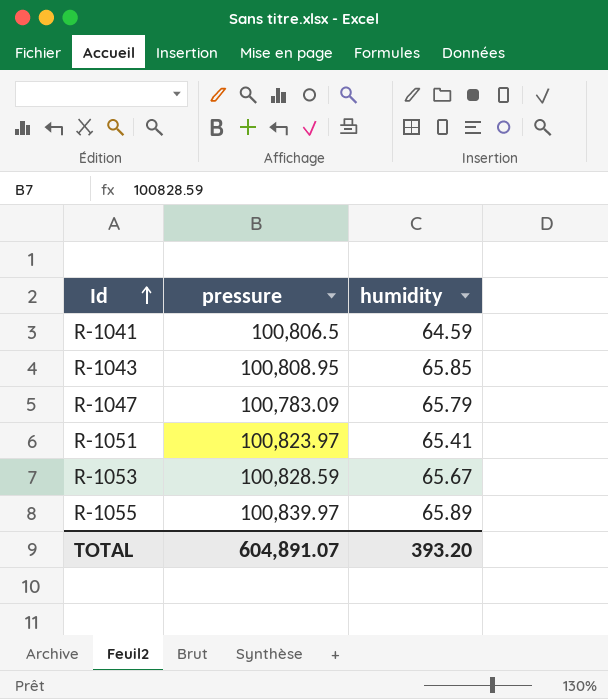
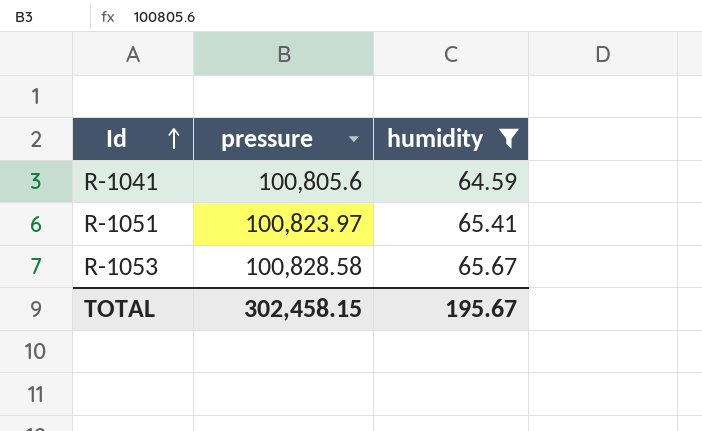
filter: none -> humidity <= 65.67
R-1041 | pressure: 100,806.5 -> 100,805.6
R-1053 | pressure: 100,828.59 -> 100,828.58
TOTAL | pressure: 604,891.07 -> 302,458.15
TOTAL | humidity: 393.20 -> 195.67

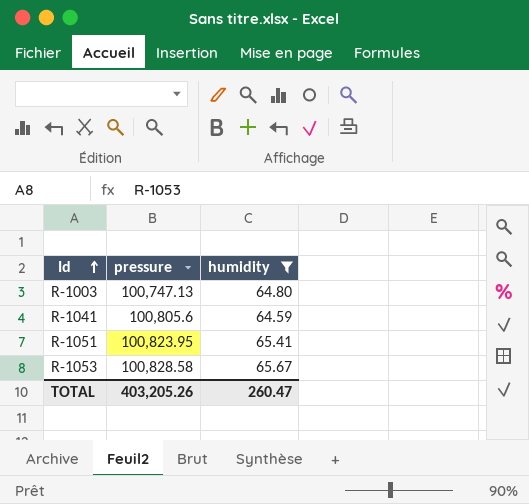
row R-1003: none -> 100,747.13 | 64.80
R-1051 | pressure: 100,823.97 -> 100,823.95
TOTAL | pressure: 302,458.15 -> 403,205.26
TOTAL | humidity: 195.67 -> 260.47

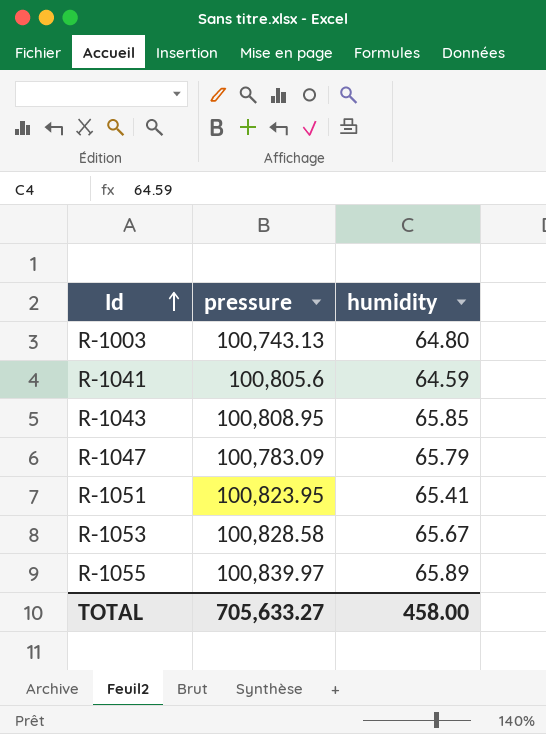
filter: humidity <= 65.67 -> none
R-1003 | pressure: 100,747.13 -> 100,743.13
TOTAL | pressure: 403,205.26 -> 705,633.27
TOTAL | humidity: 260.47 -> 458.00

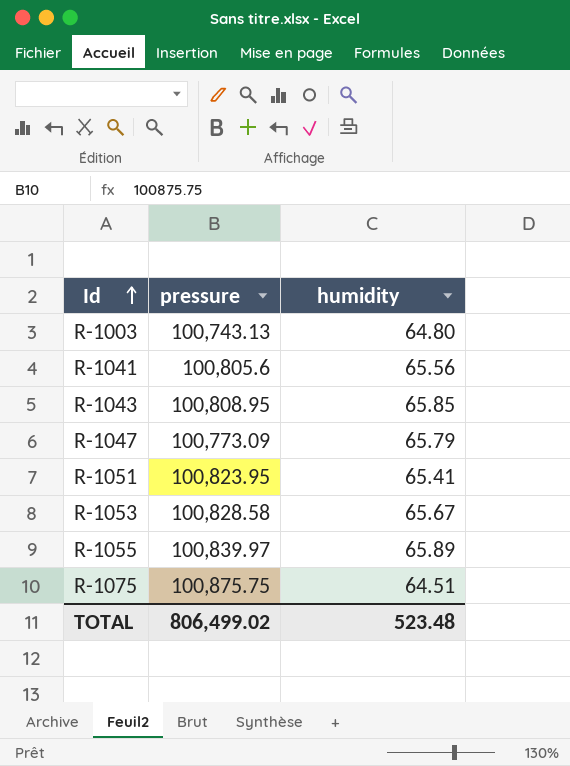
R-1041 | humidity: 64.59 -> 65.56
R-1047 | pressure: 100,783.09 -> 100,773.09
row R-1075: none -> 100,875.75 | 64.51
TOTAL | pressure: 705,633.27 -> 806,499.02
TOTAL | humidity: 458.00 -> 523.48

